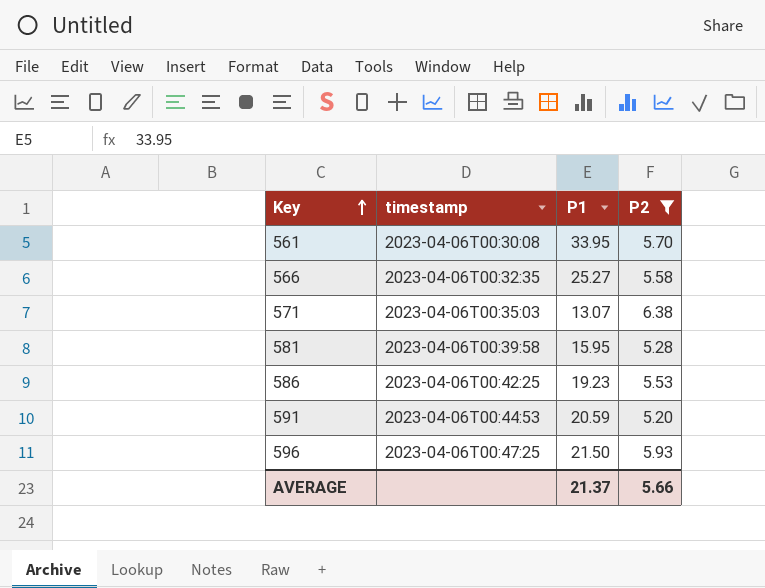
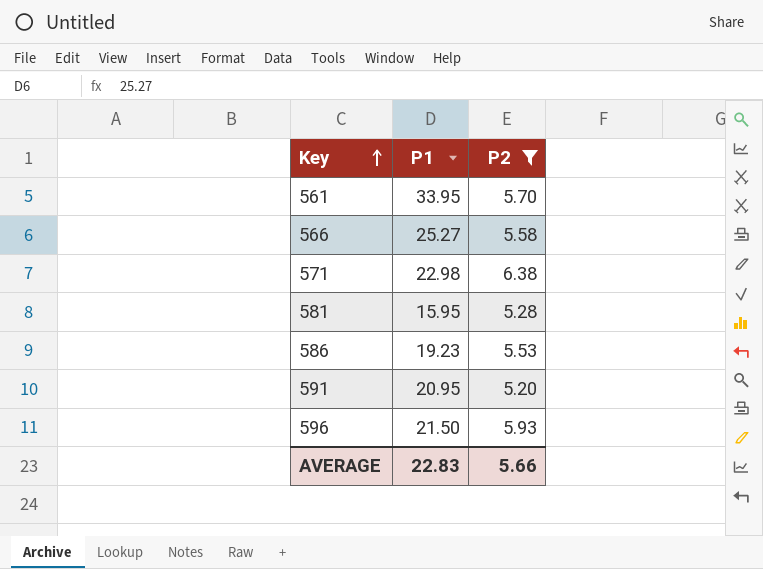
column timestamp | position: 2 -> none
571 | P1: 13.07 -> 22.98
591 | P1: 20.59 -> 20.95
AVERAGE | P1: 21.37 -> 22.83

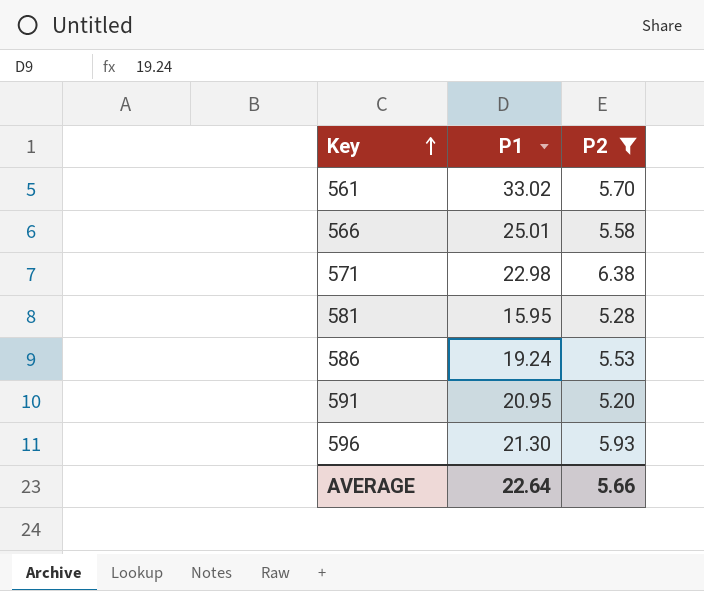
561 | P1: 33.95 -> 33.02
566 | P1: 25.27 -> 25.01
586 | P1: 19.23 -> 19.24
596 | P1: 21.50 -> 21.30
AVERAGE | P1: 22.83 -> 22.64

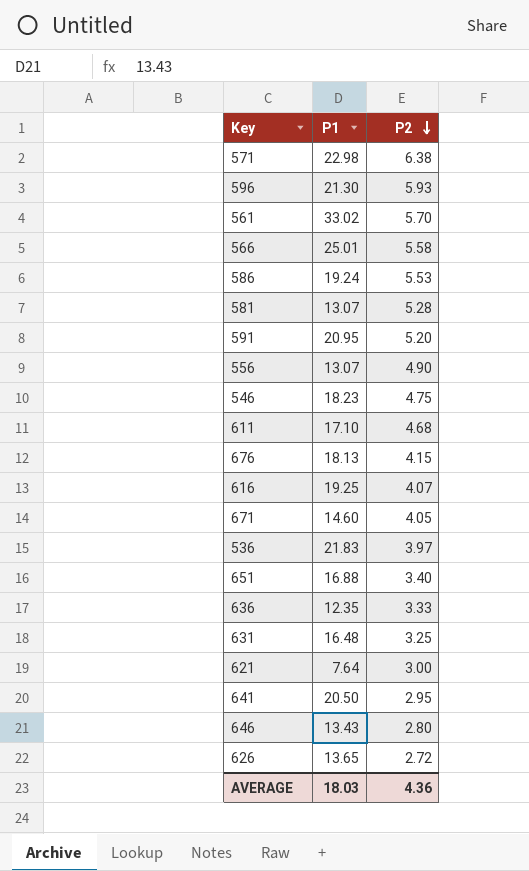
filter: P2 >= 5.20 -> none
row order: Key ascending -> P2 descending
581 | P1: 15.95 -> 13.07
AVERAGE | P1: 22.64 -> 18.03
AVERAGE | P2: 5.66 -> 4.36

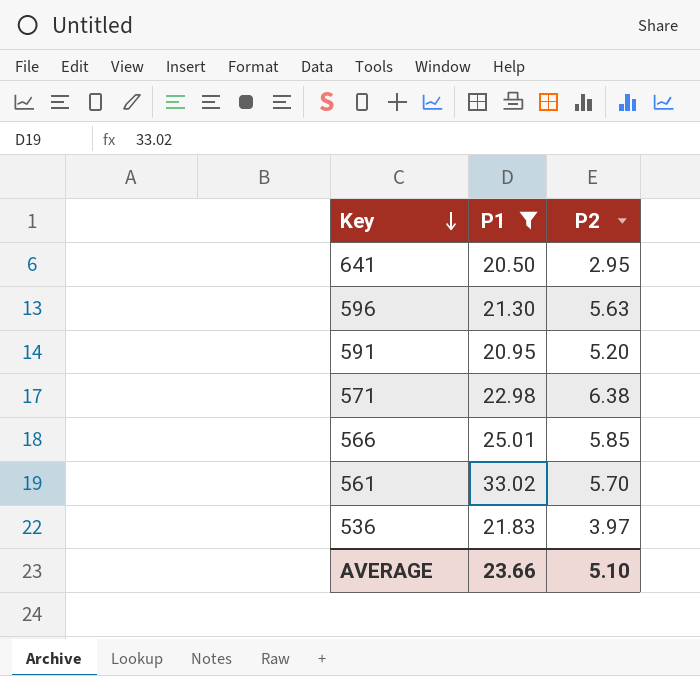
filter: none -> P1 >= 20.50
row order: P2 descending -> Key descending
596 | P2: 5.93 -> 5.63
566 | P2: 5.58 -> 5.85
AVERAGE | P1: 18.03 -> 23.66
AVERAGE | P2: 4.36 -> 5.10

